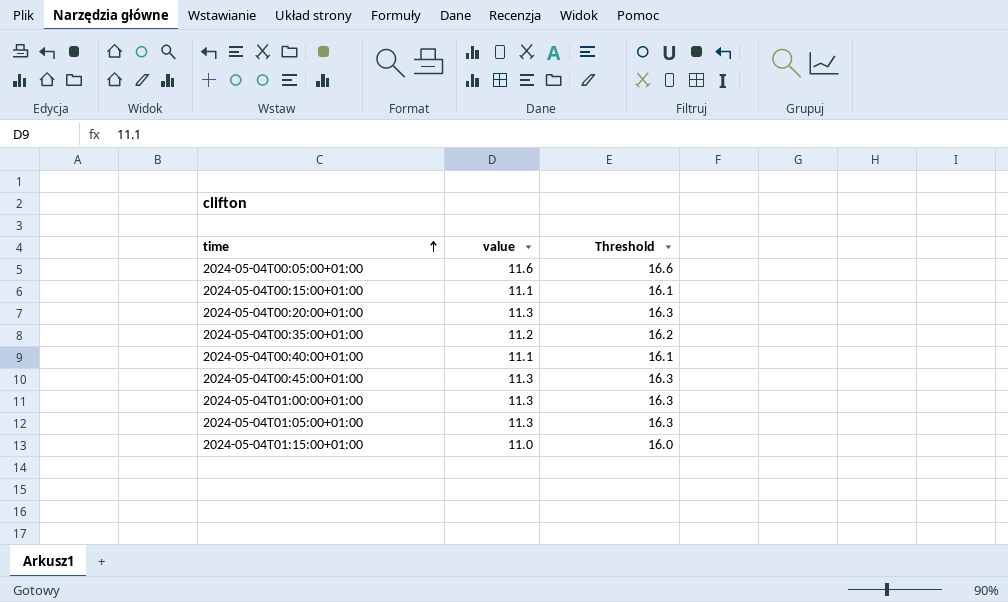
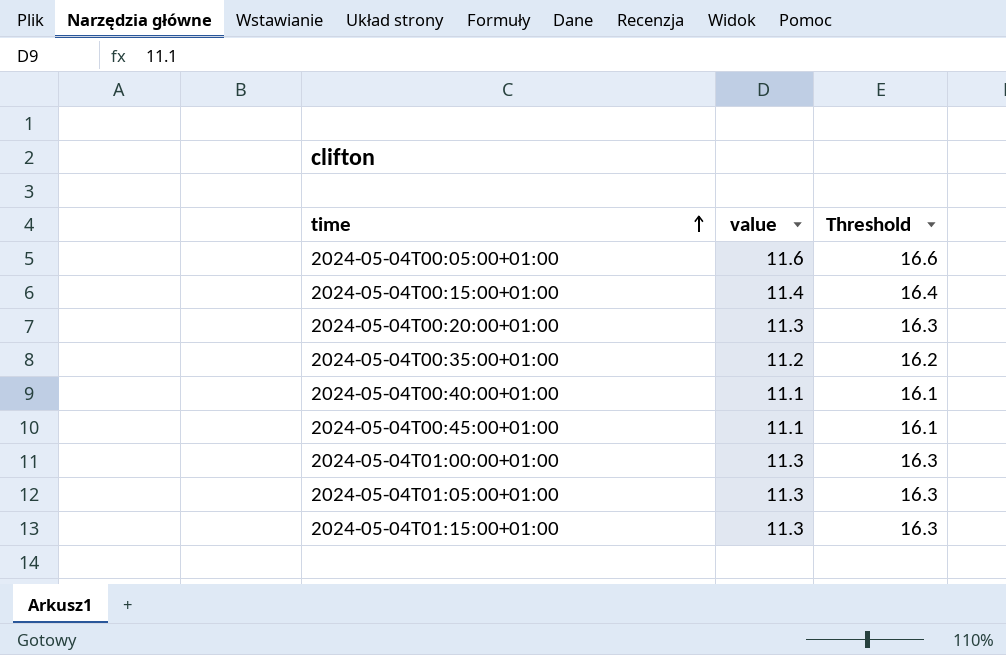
2024-05-04T00:15:00+01:00 | value: 11.1 -> 11.4
2024-05-04T00:15:00+01:00 | Threshold: 16.1 -> 16.4
2024-05-04T00:45:00+01:00 | value: 11.3 -> 11.1
2024-05-04T00:45:00+01:00 | Threshold: 16.3 -> 16.1
2024-05-04T01:15:00+01:00 | value: 11.0 -> 11.3
2024-05-04T01:15:00+01:00 | Threshold: 16.0 -> 16.3

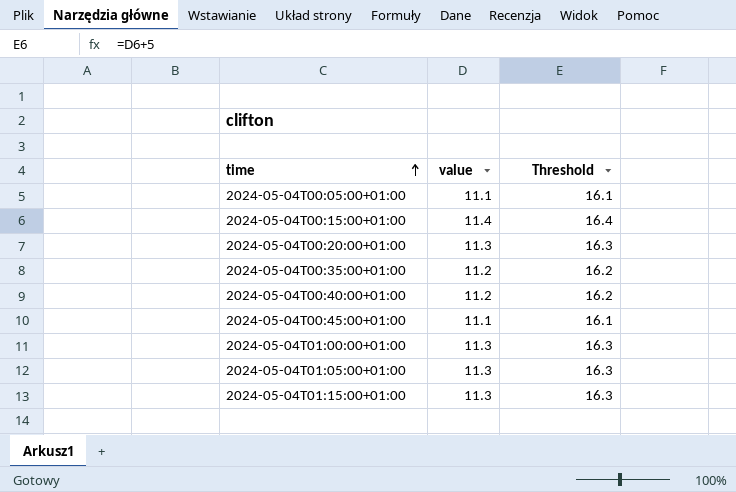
2024-05-04T00:05:00+01:00 | value: 11.6 -> 11.1
2024-05-04T00:05:00+01:00 | Threshold: 16.6 -> 16.1
2024-05-04T00:40:00+01:00 | value: 11.1 -> 11.2
2024-05-04T00:40:00+01:00 | Threshold: 16.1 -> 16.2

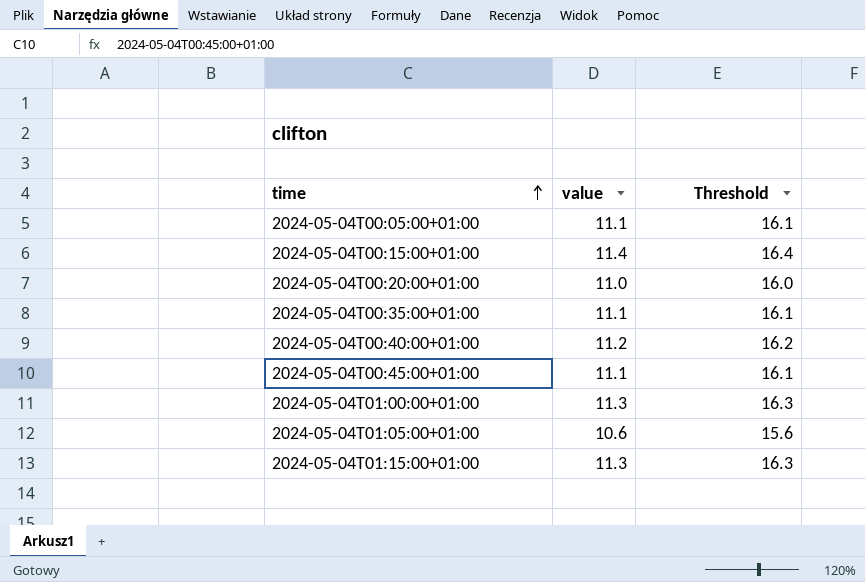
2024-05-04T00:20:00+01:00 | value: 11.3 -> 11.0
2024-05-04T00:20:00+01:00 | Threshold: 16.3 -> 16.0
2024-05-04T00:35:00+01:00 | value: 11.2 -> 11.1
2024-05-04T00:35:00+01:00 | Threshold: 16.2 -> 16.1
2024-05-04T01:05:00+01:00 | value: 11.3 -> 10.6
2024-05-04T01:05:00+01:00 | Threshold: 16.3 -> 15.6

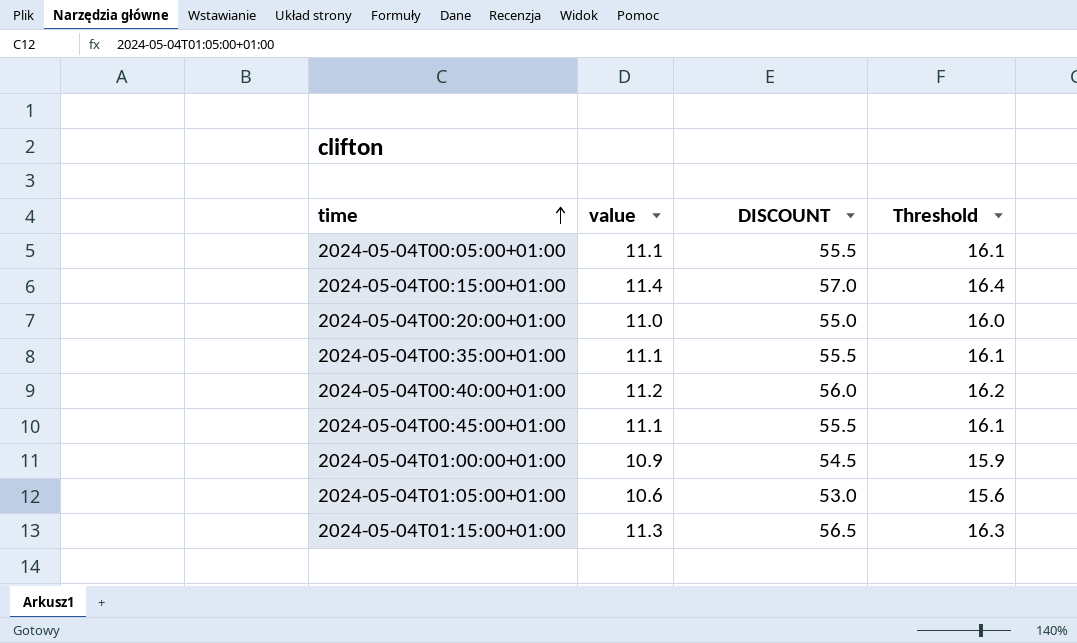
column DISCOUNT | formula: none -> [value] * 5
2024-05-04T01:00:00+01:00 | value: 11.3 -> 10.9
2024-05-04T01:00:00+01:00 | Threshold: 16.3 -> 15.9

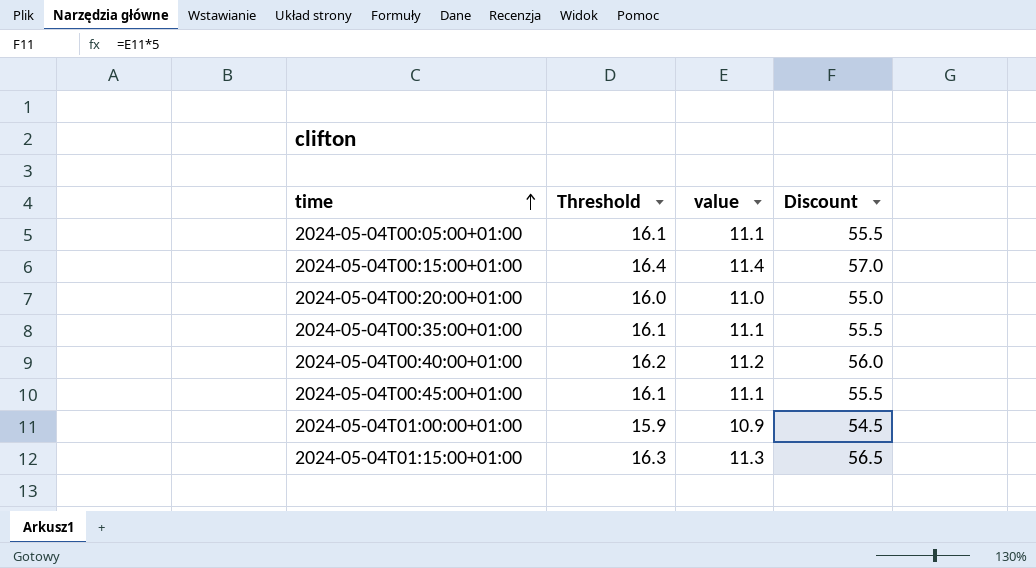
column Threshold | position: 4 -> 2
column name: DISCOUNT -> Discount
row 2024-05-04T01:05:00+01:00: 10.6 | 53.0 | 15.6 -> none

